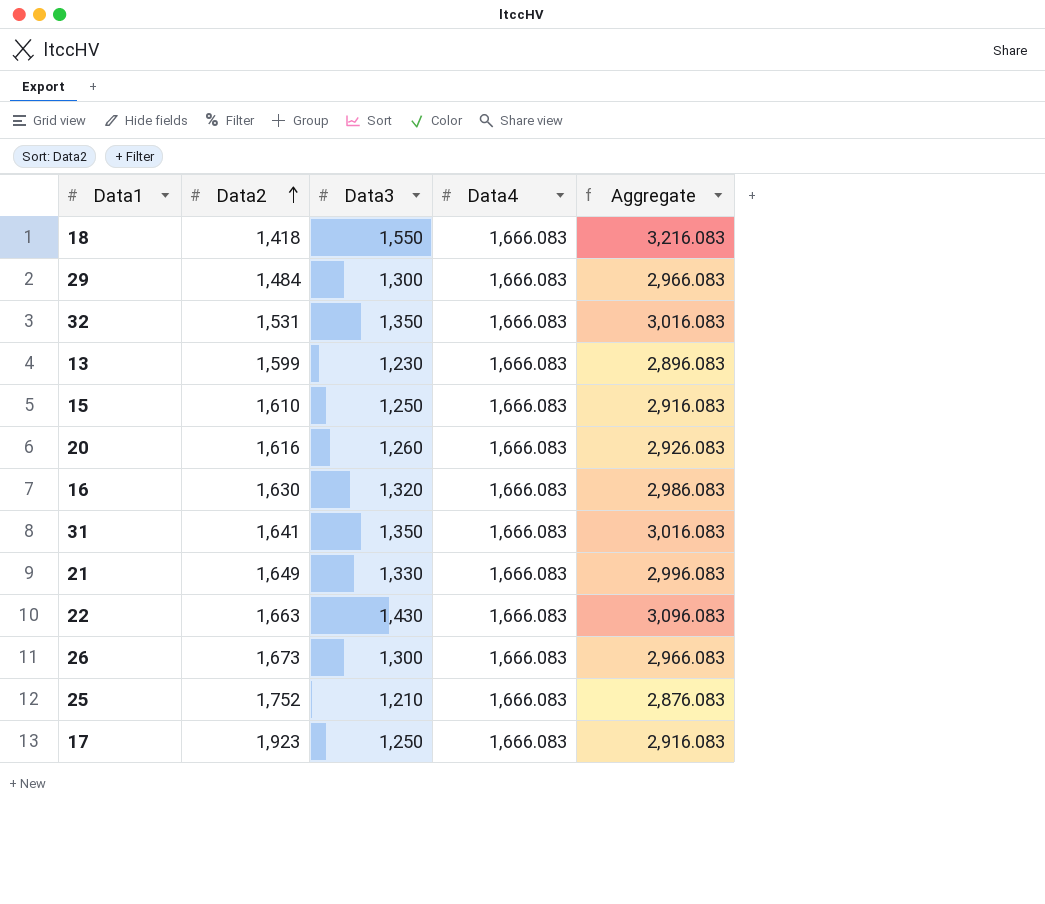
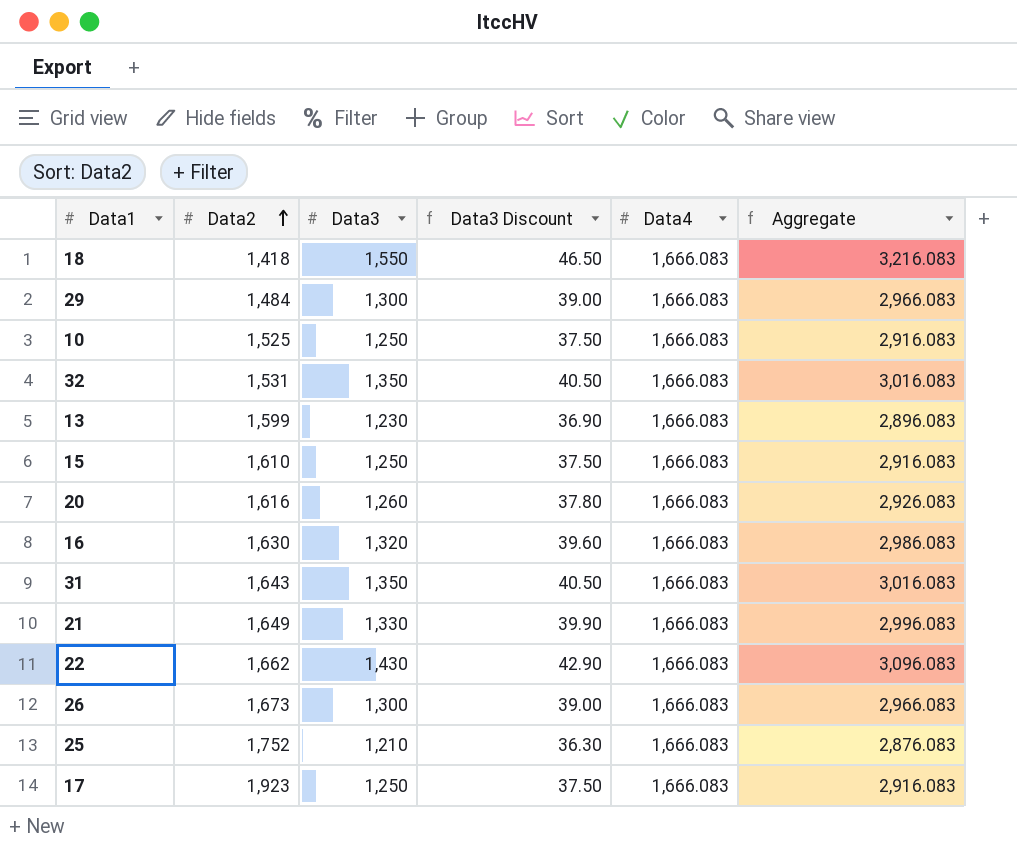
column Data3 Discount | formula: none -> [Data3] * 0.03
row 10: none -> 1,525 | 1,250 | 37.50 | 1,666.083 | 2,916.083
31 | Data2: 1,641 -> 1,643
22 | Data2: 1,663 -> 1,662

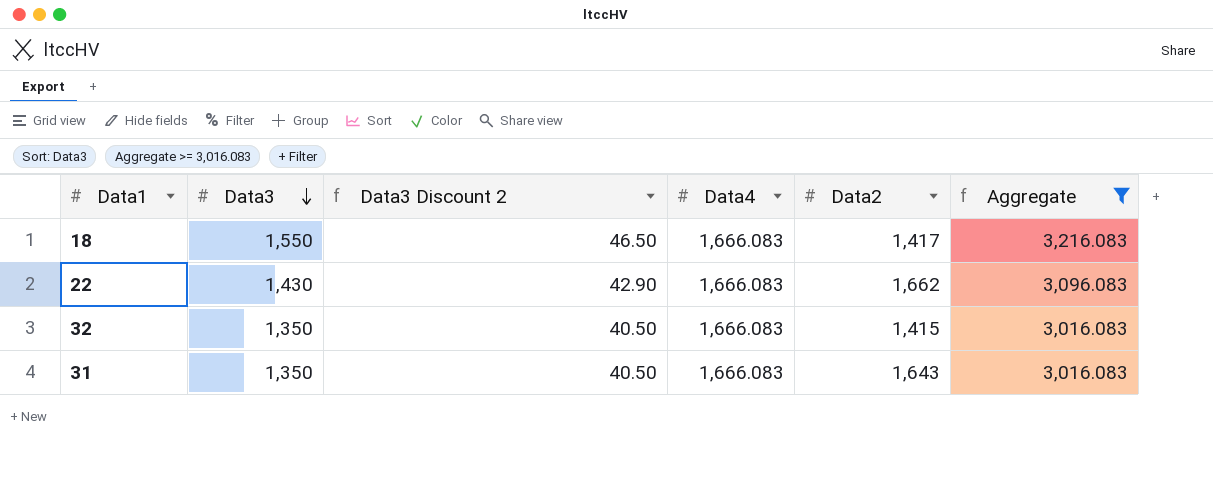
filter: none -> Aggregate >= 3,016.083
row order: Data2 ascending -> Data3 descending
column name: Data3 Discount -> Data3 Discount 2
column Data2 | position: 2 -> 5
18 | Data2: 1,418 -> 1,417
32 | Data2: 1,531 -> 1,415

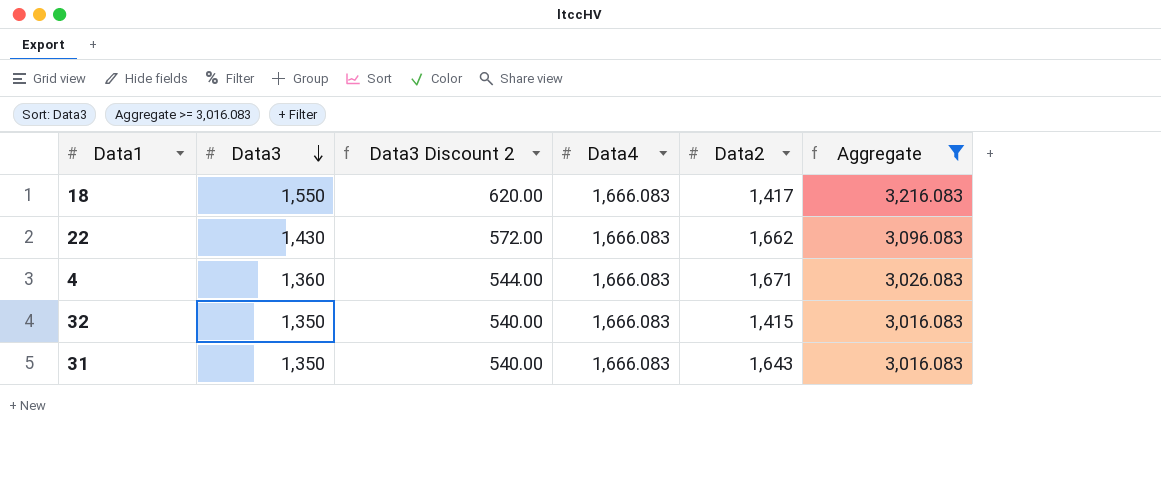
column Data3 Discount 2 | formula: [Data3] * 0.03 -> [Data3] * 0.4
row 4: none -> 1,360 | 544.00 | 1,666.083 | 1,671 | 3,026.083

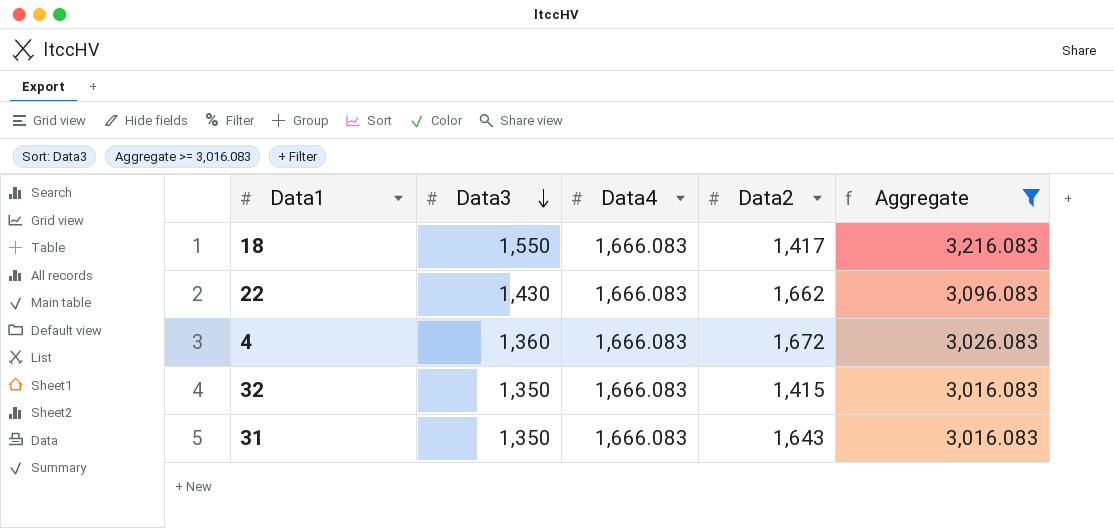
column Data3 Discount 2 | formula: [Data3] * 0.4 -> none
4 | Data2: 1,671 -> 1,672

